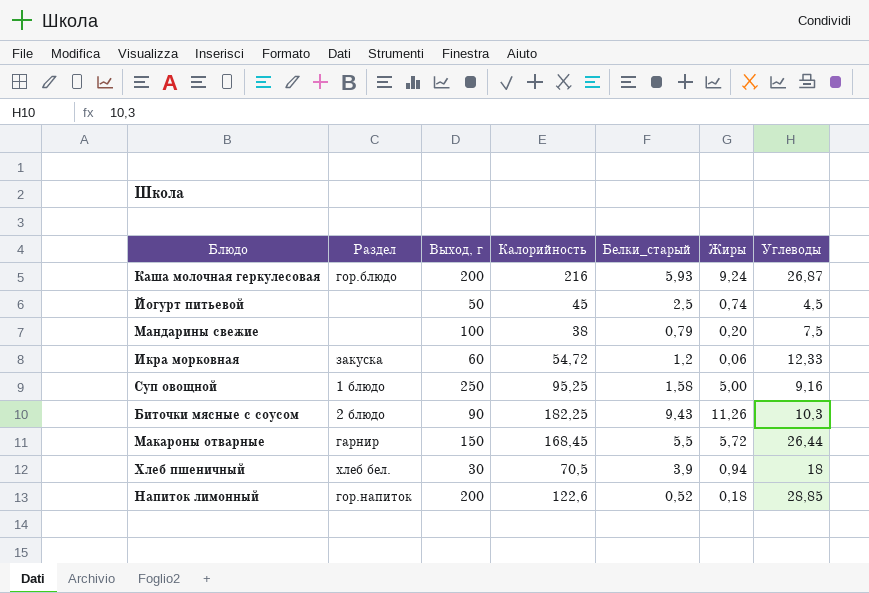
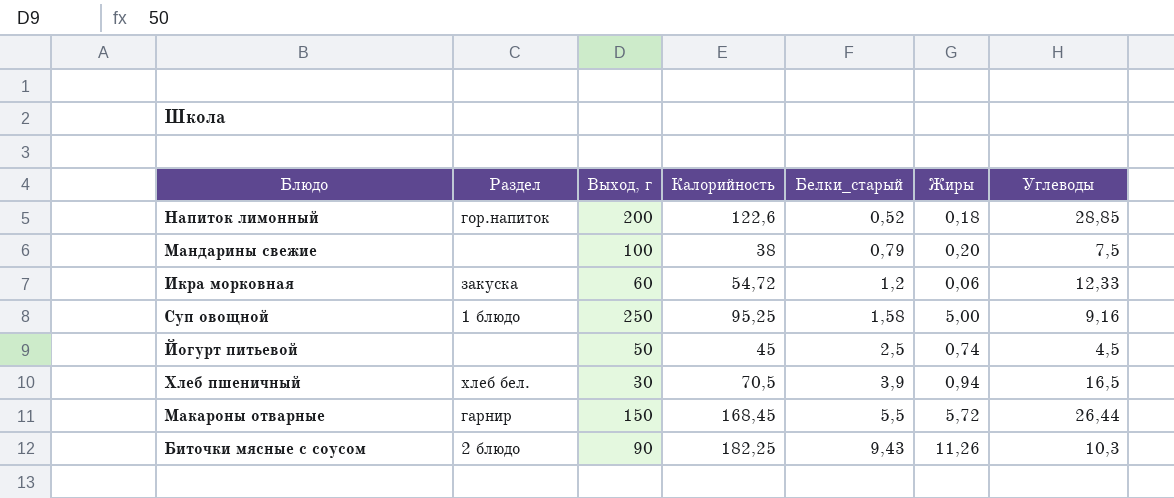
row order: none -> Белки_старый ascending
row Каша молочная геркулесовая: гор.блюдо | 200 | 216 | 5,93 | 9,24 | 26,87 -> none
Хлеб пшеничный | Углеводы: 18 -> 16,5

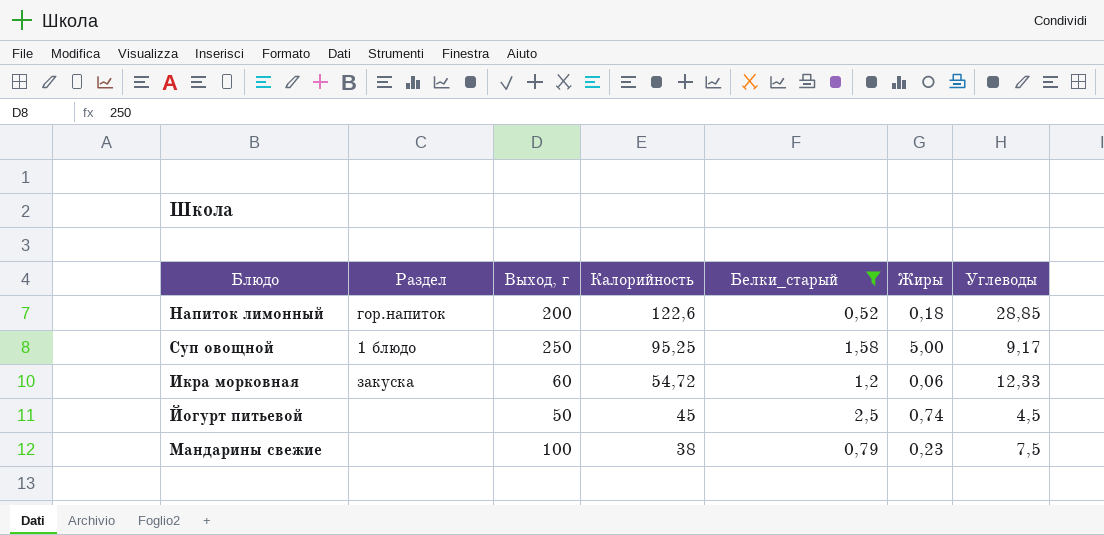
filter: none -> Белки_старый <= 2,5
row order: Белки_старый ascending -> Калорийность descending
Суп овощной | Углеводы: 9,16 -> 9,17
Мандарины свежие | Жиры: 0,20 -> 0,23

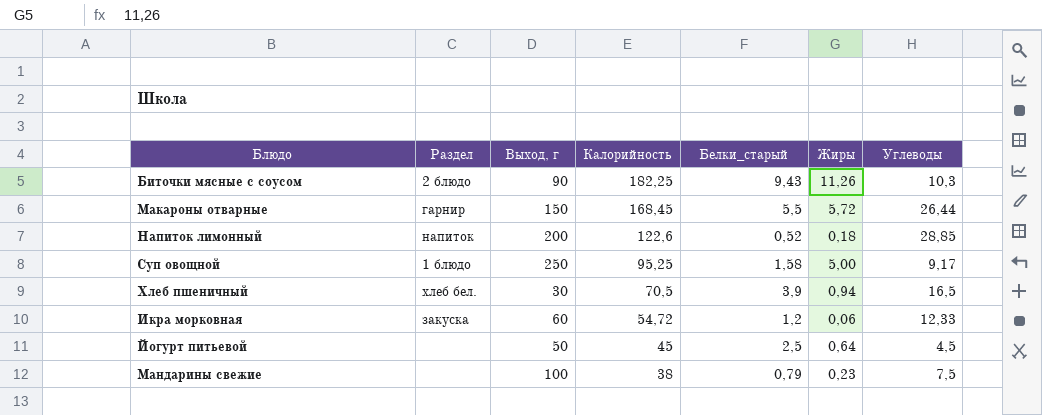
filter: Белки_старый <= 2,5 -> none
Напиток лимонный | Раздел: гор.напиток -> напиток
Йогурт питьевой | Жиры: 0,74 -> 0,64

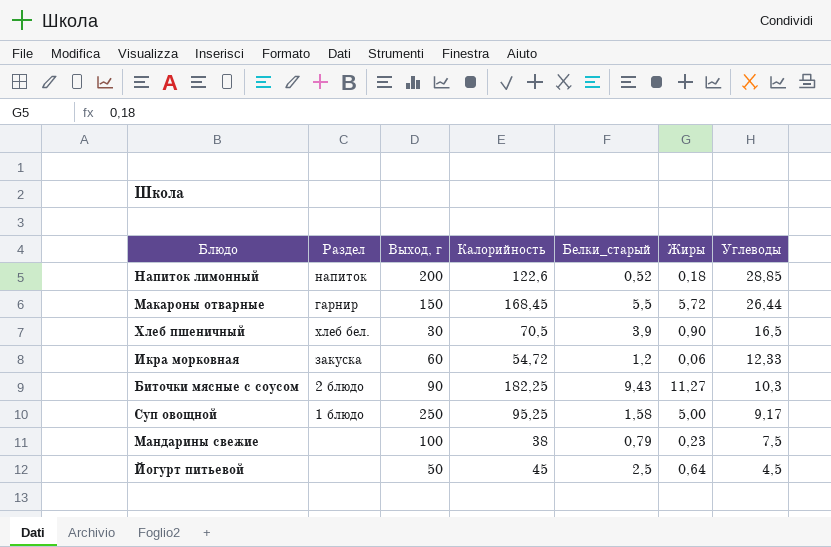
row order: Калорийность descending -> Углеводы descending
Хлеб пшеничный | Жиры: 0,94 -> 0,90
Биточки мясные с соусом | Жиры: 11,26 -> 11,27

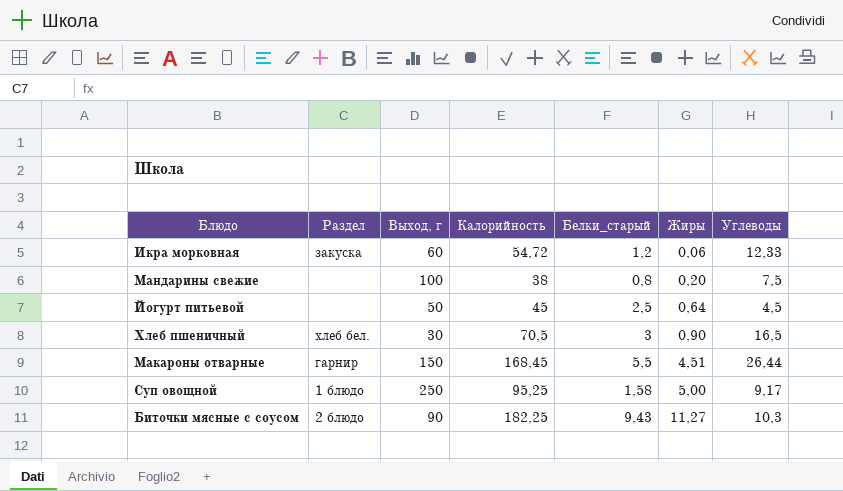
row order: Углеводы descending -> Жиры ascending
row Напиток лимонный: напиток | 200 | 122,6 | 0,52 | 0,18 | 28,85 -> none
Мандарины свежие | Белки_старый: 0,79 -> 0,8
Мандарины свежие | Жиры: 0,23 -> 0,20
Хлеб пшеничный | Белки_старый: 3,9 -> 3
Макароны отварные | Жиры: 5,72 -> 4,51

